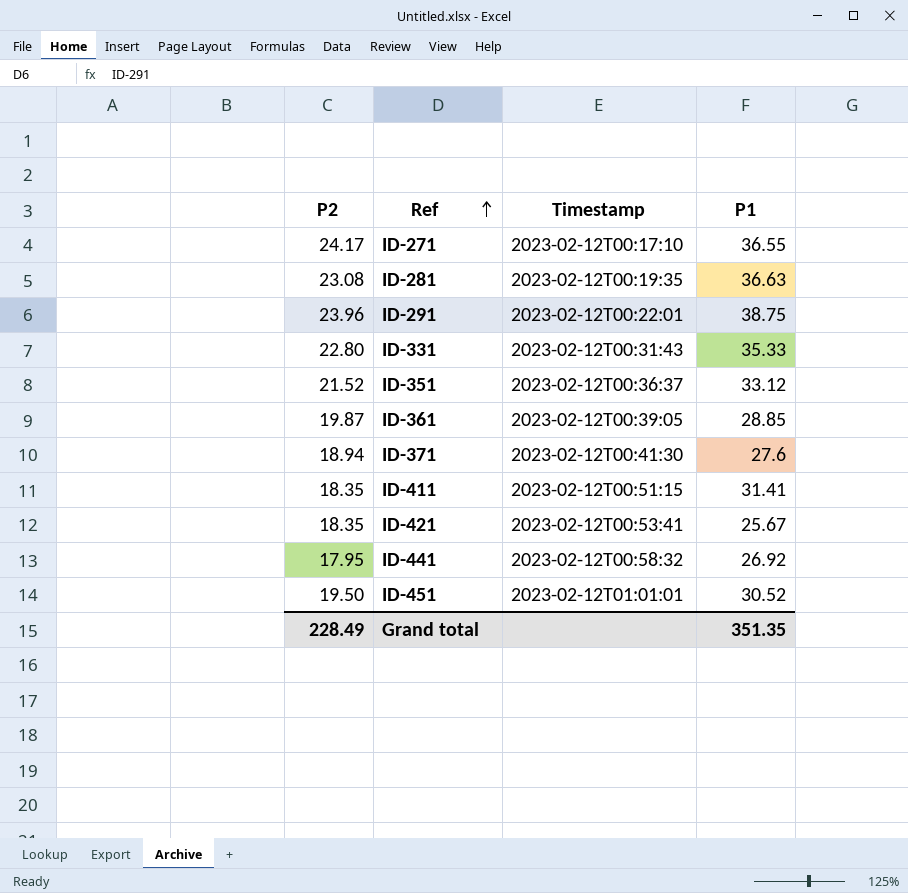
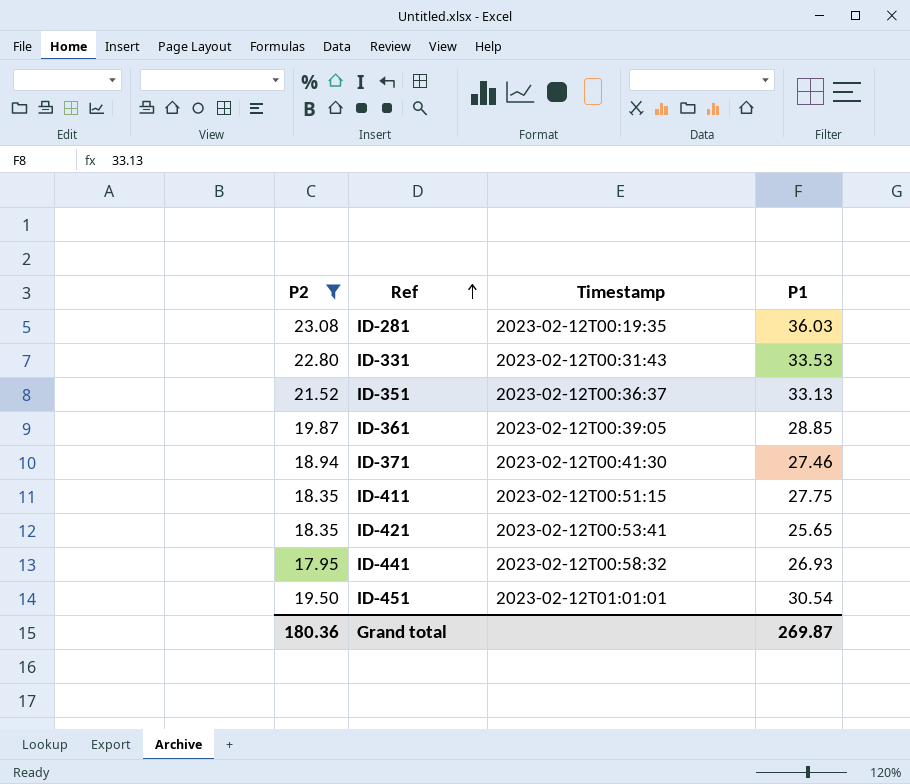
filter: none -> P2 <= 23.08
ID-281 | P1: 36.63 -> 36.03
ID-331 | P1: 35.33 -> 33.53
ID-351 | P1: 33.12 -> 33.13
ID-371 | P1: 27.6 -> 27.46
ID-411 | P1: 31.41 -> 27.75
ID-421 | P1: 25.67 -> 25.65
ID-441 | P1: 26.92 -> 26.93
ID-451 | P1: 30.52 -> 30.54
Grand total | P2: 228.49 -> 180.36
Grand total | P1: 351.35 -> 269.87

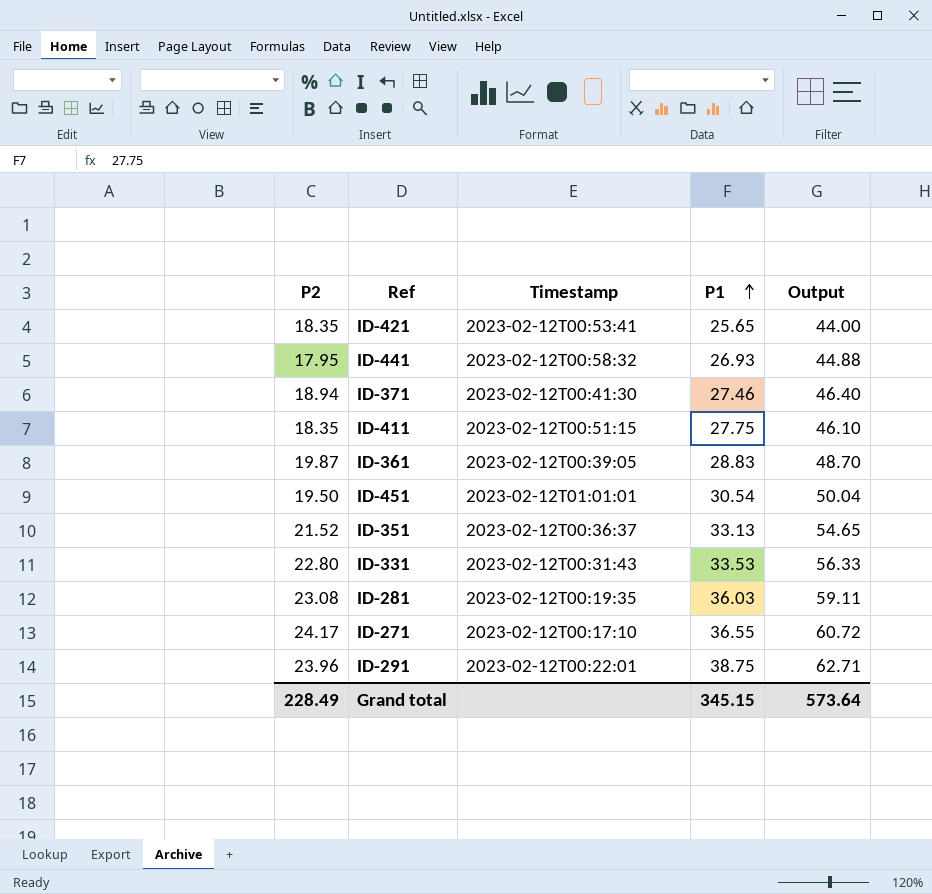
filter: P2 <= 23.08 -> none
row order: Ref ascending -> P1 ascending
column Output | formula: none -> [P2] + [P1]
ID-361 | P1: 28.85 -> 28.83
Grand total | P2: 180.36 -> 228.49
Grand total | P1: 269.87 -> 345.15

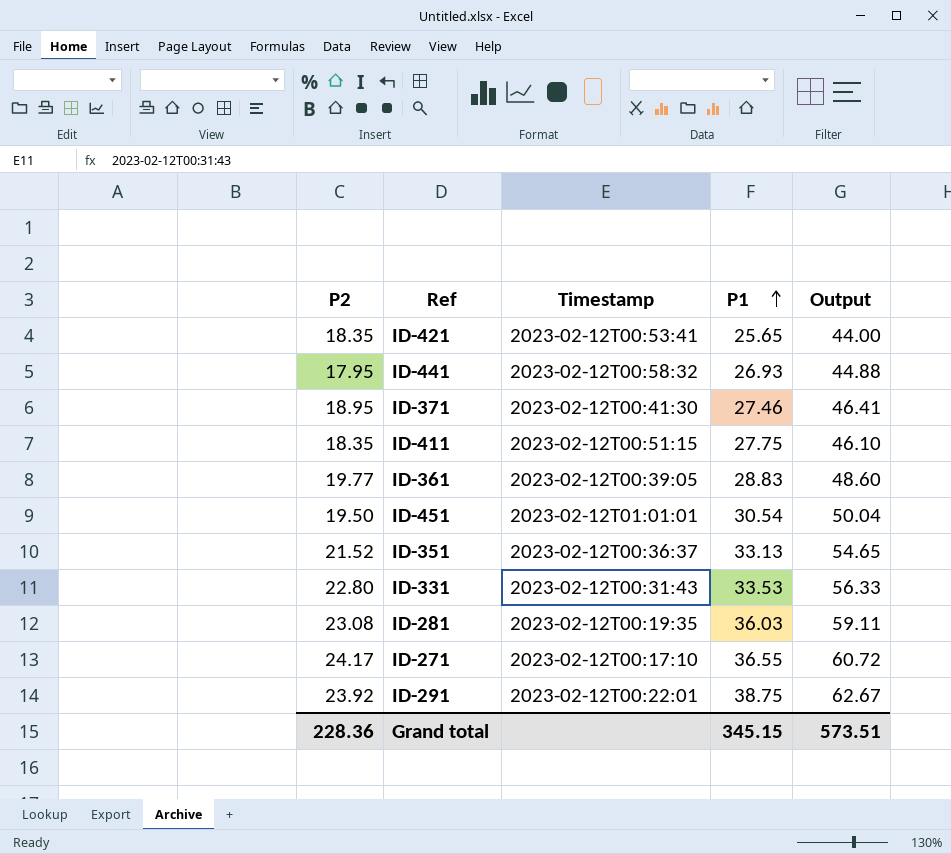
ID-371 | P2: 18.94 -> 18.95
ID-371 | Output: 46.40 -> 46.41
ID-361 | P2: 19.87 -> 19.77
ID-361 | Output: 48.70 -> 48.60
ID-291 | P2: 23.96 -> 23.92
ID-291 | Output: 62.71 -> 62.67
Grand total | P2: 228.49 -> 228.36
Grand total | Output: 573.64 -> 573.51

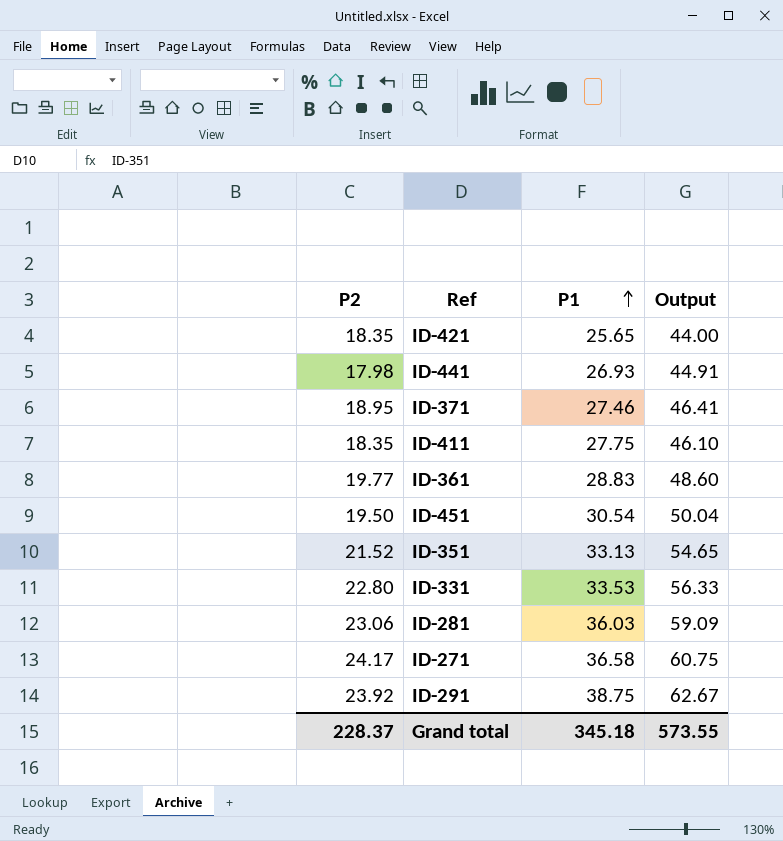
column Timestamp | position: 3 -> none
ID-441 | P2: 17.95 -> 17.98
ID-441 | Output: 44.88 -> 44.91
ID-281 | P2: 23.08 -> 23.06
ID-281 | Output: 59.11 -> 59.09
ID-271 | P1: 36.55 -> 36.58
ID-271 | Output: 60.72 -> 60.75
Grand total | P2: 228.36 -> 228.37
Grand total | P1: 345.15 -> 345.18
Grand total | Output: 573.51 -> 573.55

